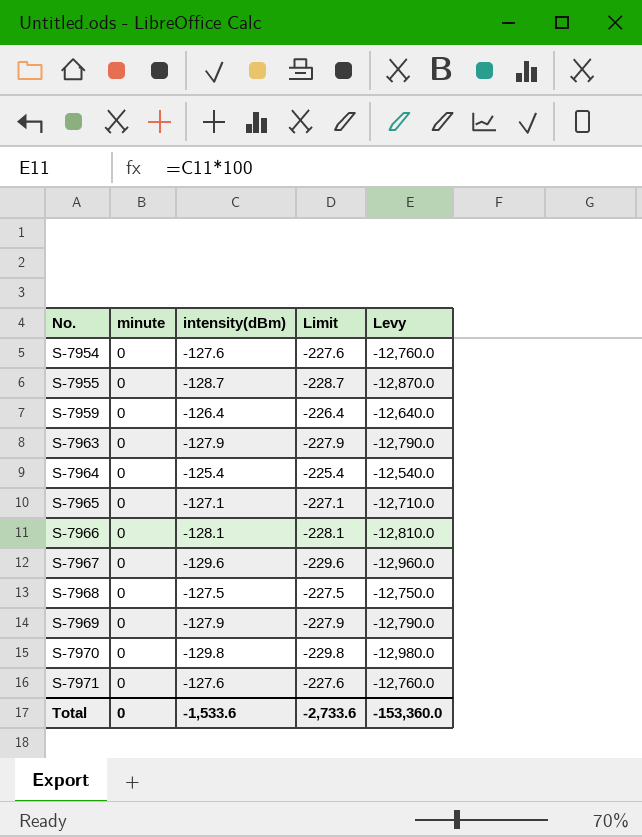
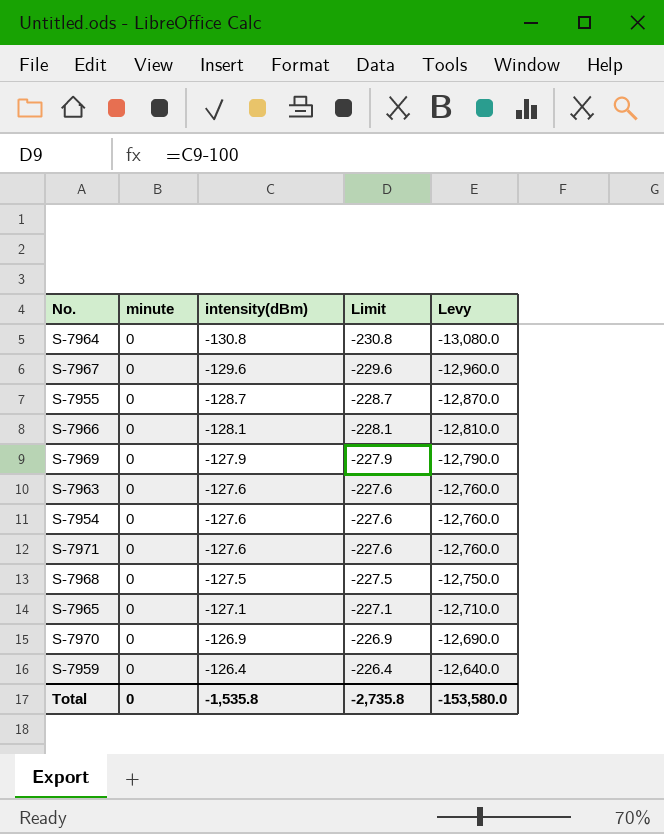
row order: No. ascending -> intensity(dBm) ascending
S-7964 | intensity(dBm): -125.4 -> -130.8
S-7964 | Limit: -225.4 -> -230.8
S-7964 | Levy: -12,540.0 -> -13,080.0
S-7963 | intensity(dBm): -127.9 -> -127.6
S-7963 | Limit: -227.9 -> -227.6
S-7963 | Levy: -12,790.0 -> -12,760.0
S-7970 | intensity(dBm): -129.8 -> -126.9
S-7970 | Limit: -229.8 -> -226.9
S-7970 | Levy: -12,980.0 -> -12,690.0
Total | intensity(dBm): -1,533.6 -> -1,535.8
Total | Limit: -2,733.6 -> -2,735.8
Total | Levy: -153,360.0 -> -153,580.0

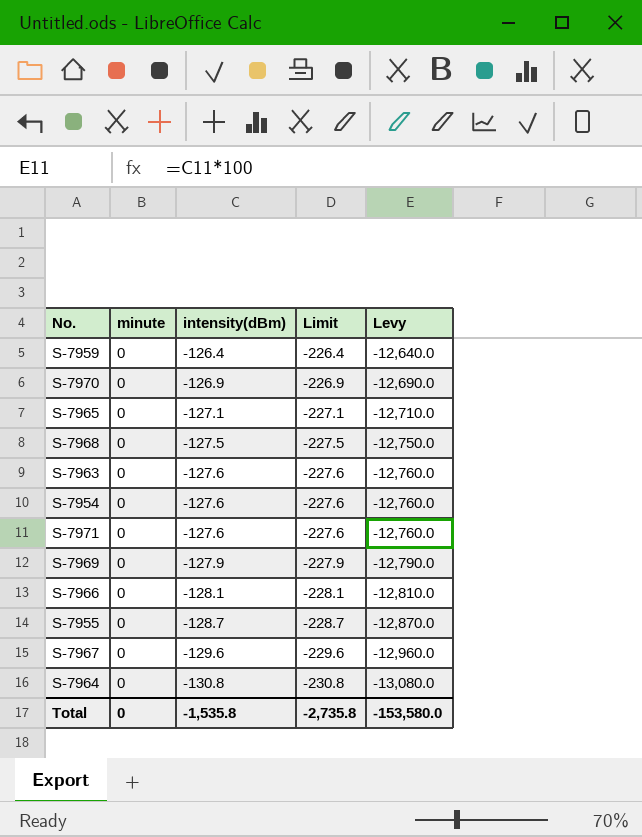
row order: intensity(dBm) ascending -> intensity(dBm) descending

